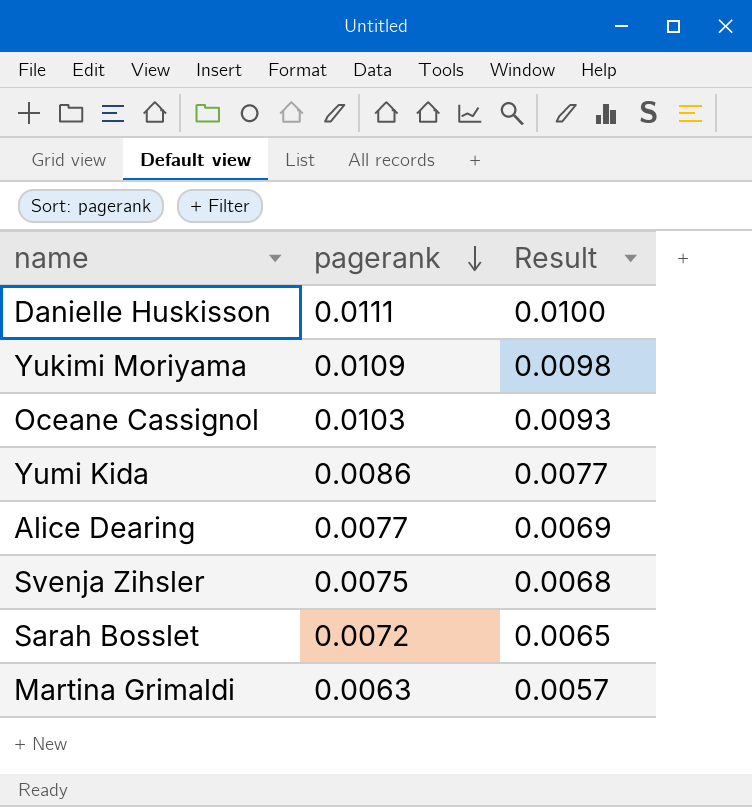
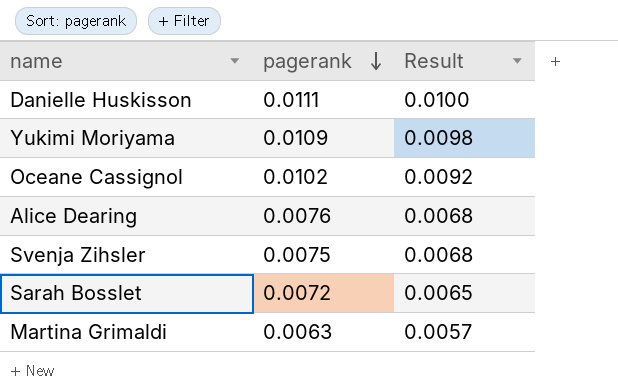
row Yumi Kida: 0.0086 | 0.0077 -> none
Oceane Cassignol | pagerank: 0.0103 -> 0.0102
Oceane Cassignol | Result: 0.0093 -> 0.0092
Alice Dearing | pagerank: 0.0077 -> 0.0076
Alice Dearing | Result: 0.0069 -> 0.0068

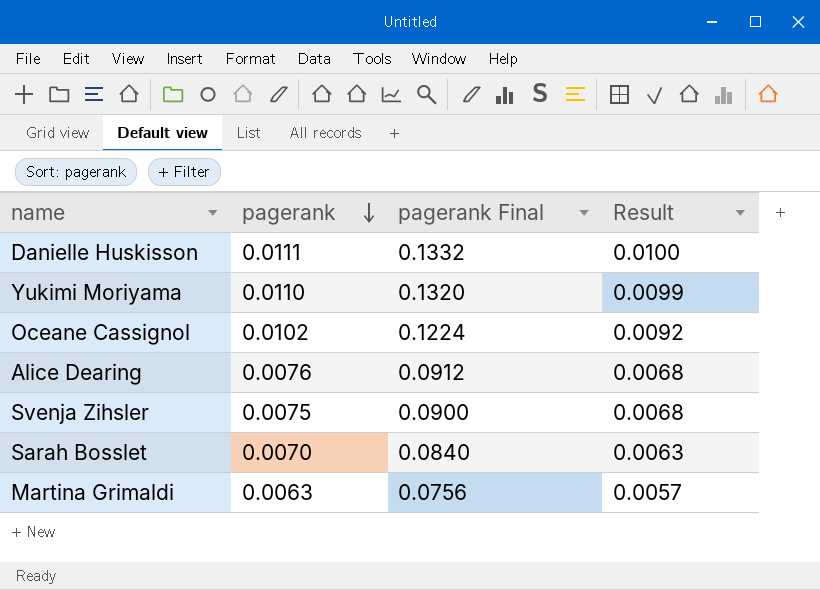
column pagerank Final | formula: none -> [pagerank] * 12
Yukimi Moriyama | pagerank: 0.0109 -> 0.0110
Yukimi Moriyama | Result: 0.0098 -> 0.0099
Sarah Bosslet | pagerank: 0.0072 -> 0.0070
Sarah Bosslet | Result: 0.0065 -> 0.0063

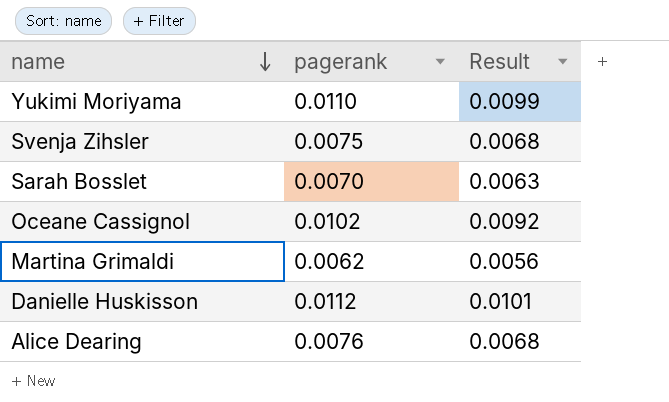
row order: pagerank descending -> name descending
column pagerank Final | formula: [pagerank] * 12 -> none
Martina Grimaldi | pagerank: 0.0063 -> 0.0062
Martina Grimaldi | Result: 0.0057 -> 0.0056
Danielle Huskisson | pagerank: 0.0111 -> 0.0112
Danielle Huskisson | Result: 0.0100 -> 0.0101

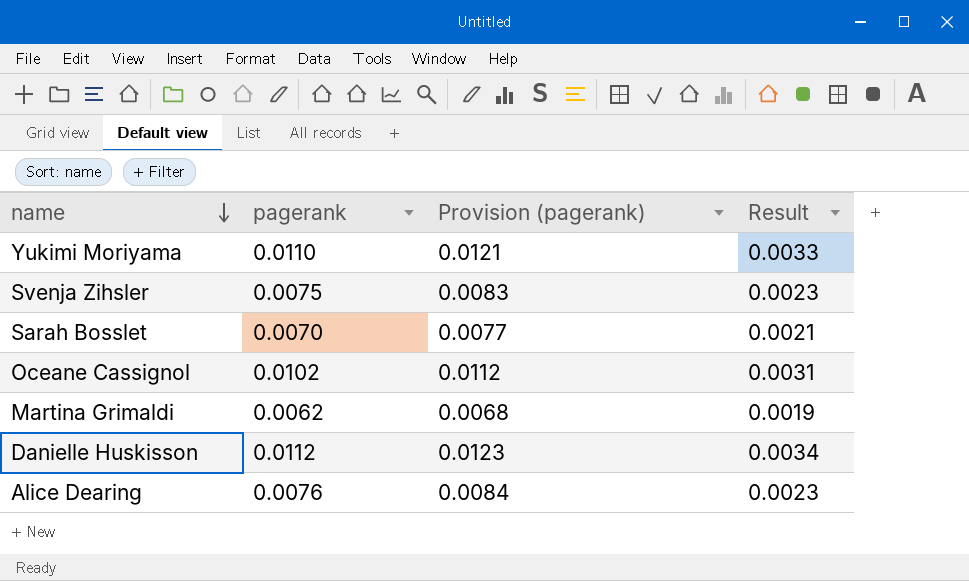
column Provision (pagerank) | formula: none -> [pagerank] * 1.1
column Result | formula: [pagerank] * 0.9 -> [pagerank] * 0.3

